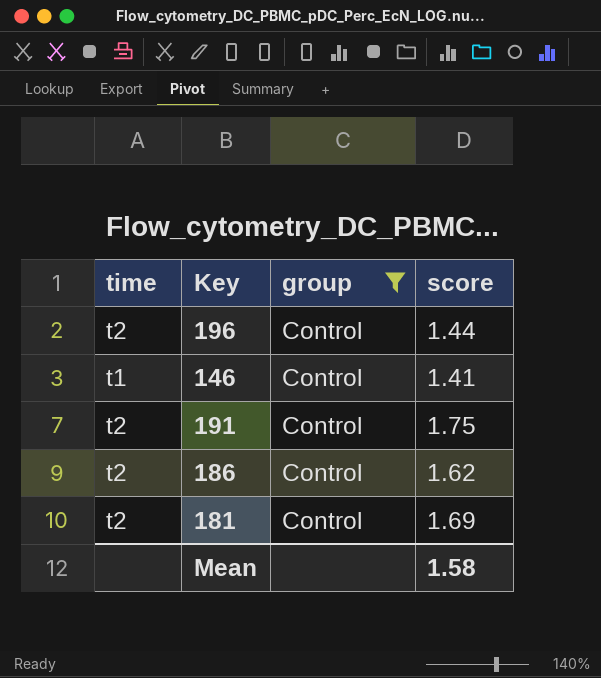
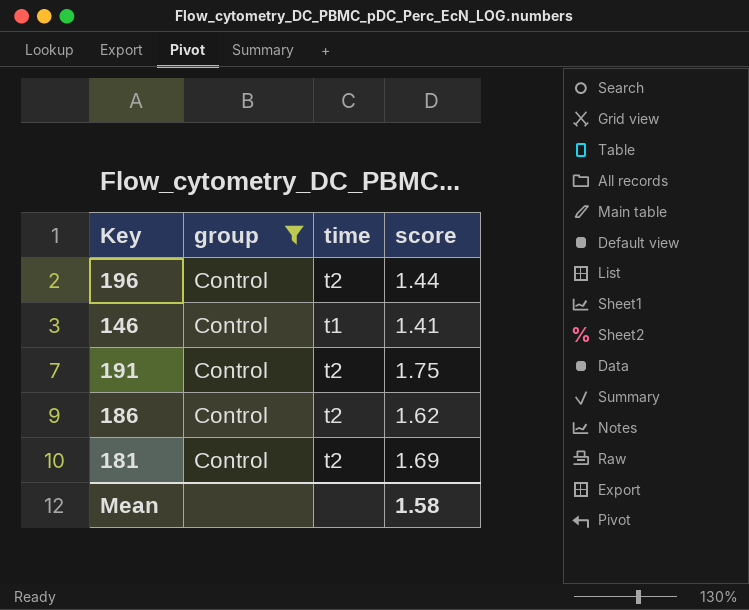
column time | position: 1 -> 3

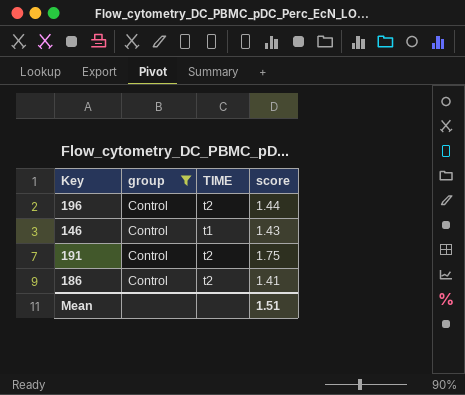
column name: time -> TIME
row 181: Control | t2 | 1.69 -> none
146 | score: 1.41 -> 1.43
186 | score: 1.62 -> 1.41
Mean | score: 1.58 -> 1.51

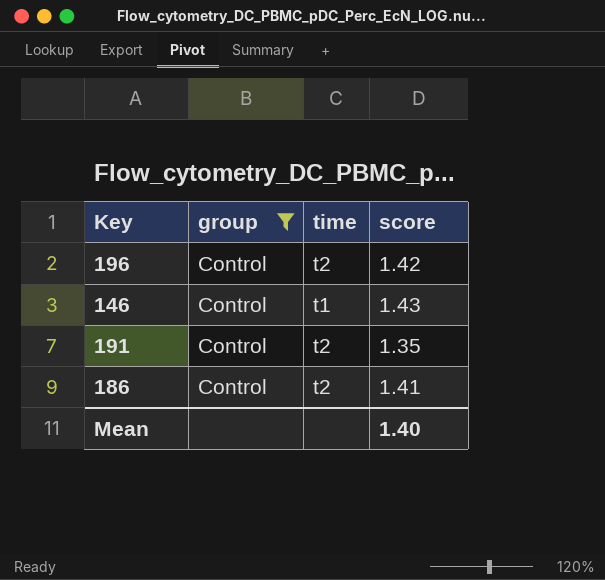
column name: TIME -> time
196 | score: 1.44 -> 1.42
191 | score: 1.75 -> 1.35
Mean | score: 1.51 -> 1.40

